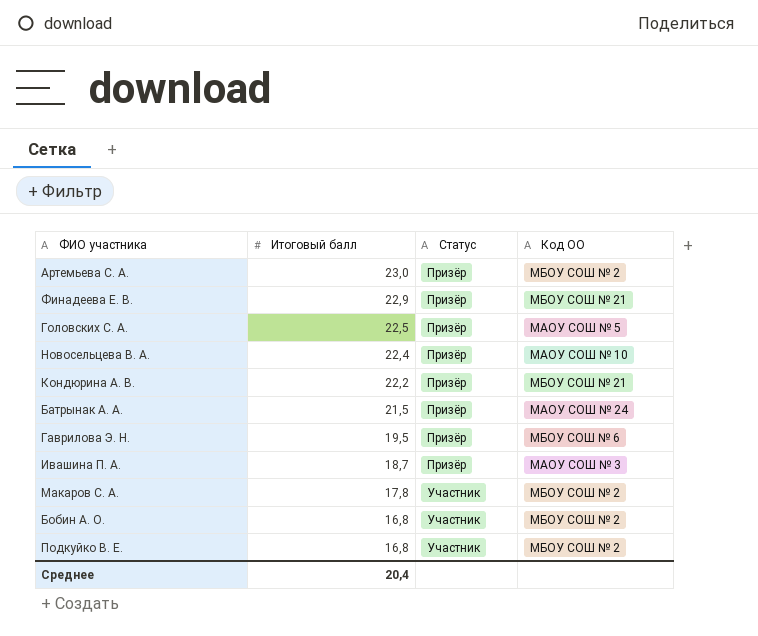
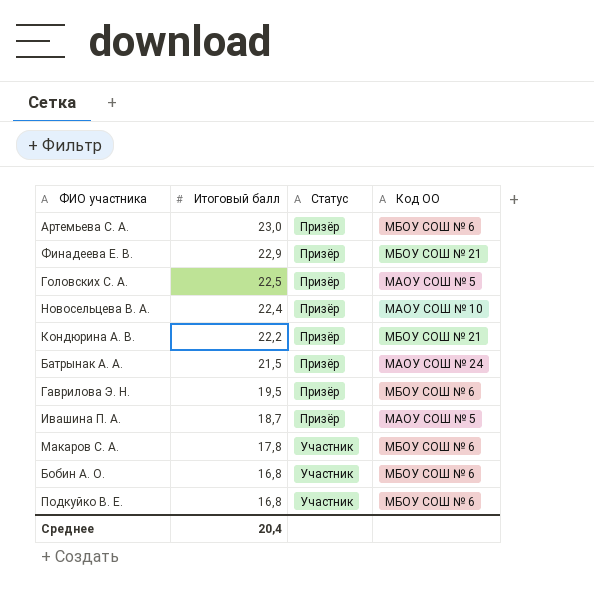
Артемьева С. А. | Код ОО: МБОУ СОШ № 2 -> МБОУ СОШ № 6
Ивашина П. А. | Код ОО: МАОУ СОШ № 3 -> МАОУ СОШ № 5
Макаров С. А. | Код ОО: МБОУ СОШ № 2 -> МБОУ СОШ № 6
Бобин А. О. | Код ОО: МБОУ СОШ № 2 -> МБОУ СОШ № 6
Подкуйко В. Е. | Код ОО: МБОУ СОШ № 2 -> МБОУ СОШ № 6

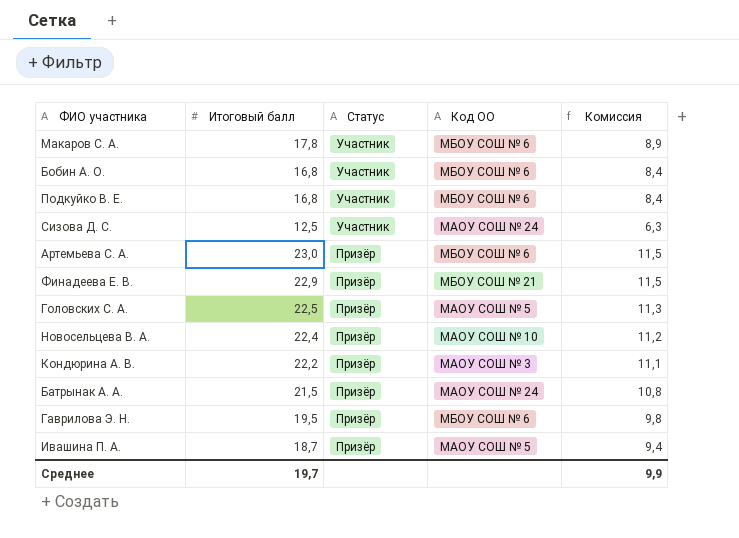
row order: Итоговый балл descending -> Статус descending
column Комиссия | formula: none -> [Итоговый балл] * 0,5
row Сизова Д. С.: none -> 12,5 | Участник | МАОУ СОШ № 24 | 6,3
Кондюрина А. В. | Код ОО: МБОУ СОШ № 21 -> МАОУ СОШ № 3
Среднее | Итоговый балл: 20,4 -> 19,7

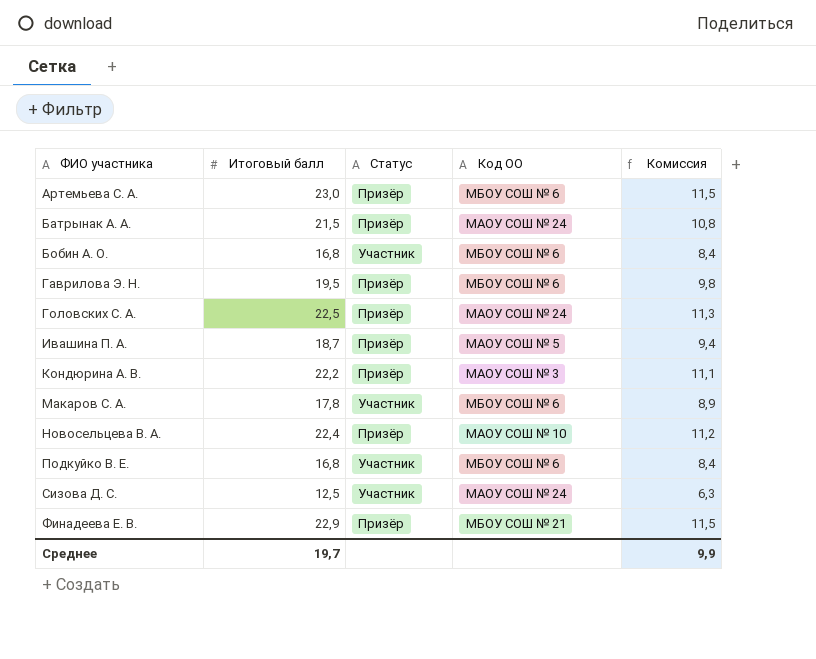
row order: Статус descending -> ФИО участника ascending
Головских С. А. | Код ОО: МАОУ СОШ № 5 -> МАОУ СОШ № 24

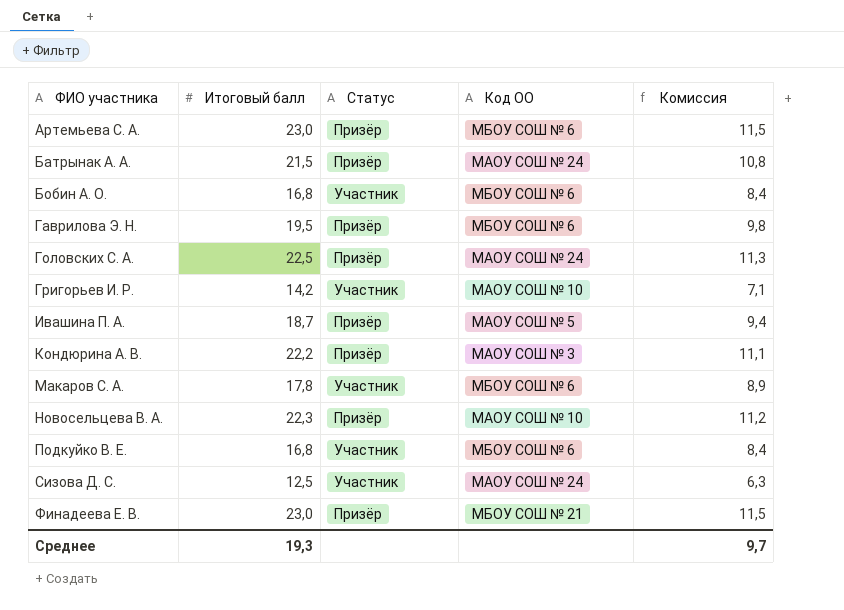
row Григорьев И. Р.: none -> 14,2 | Участник | МАОУ СОШ № 10 | 7,1
Новосельцева В. А. | Итоговый балл: 22,4 -> 22,3
Финадеева Е. В. | Итоговый балл: 22,9 -> 23,0
Среднее | Итоговый балл: 19,7 -> 19,3
Среднее | Комиссия: 9,9 -> 9,7

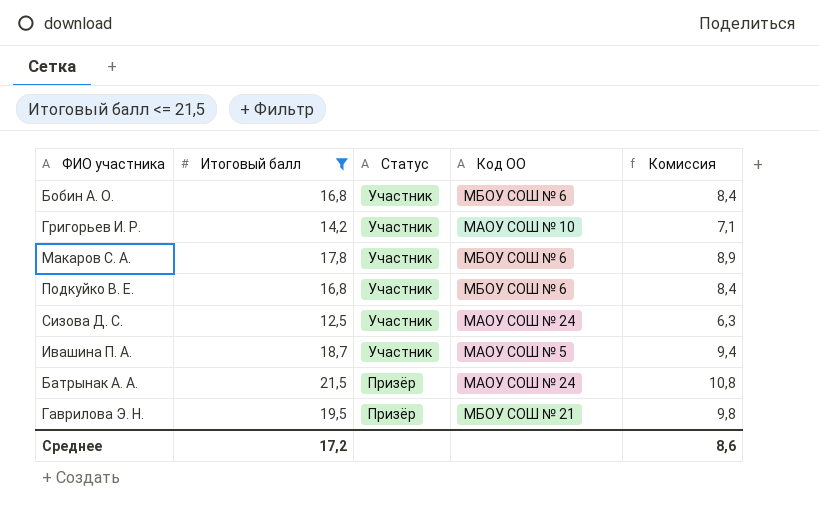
filter: none -> Итоговый балл <= 21,5
row order: ФИО участника ascending -> Статус descending
Ивашина П. А. | Статус: Призёр -> Участник
Гаврилова Э. Н. | Код ОО: МБОУ СОШ № 6 -> МБОУ СОШ № 21
Среднее | Итоговый балл: 19,3 -> 17,2
Среднее | Комиссия: 9,7 -> 8,6

